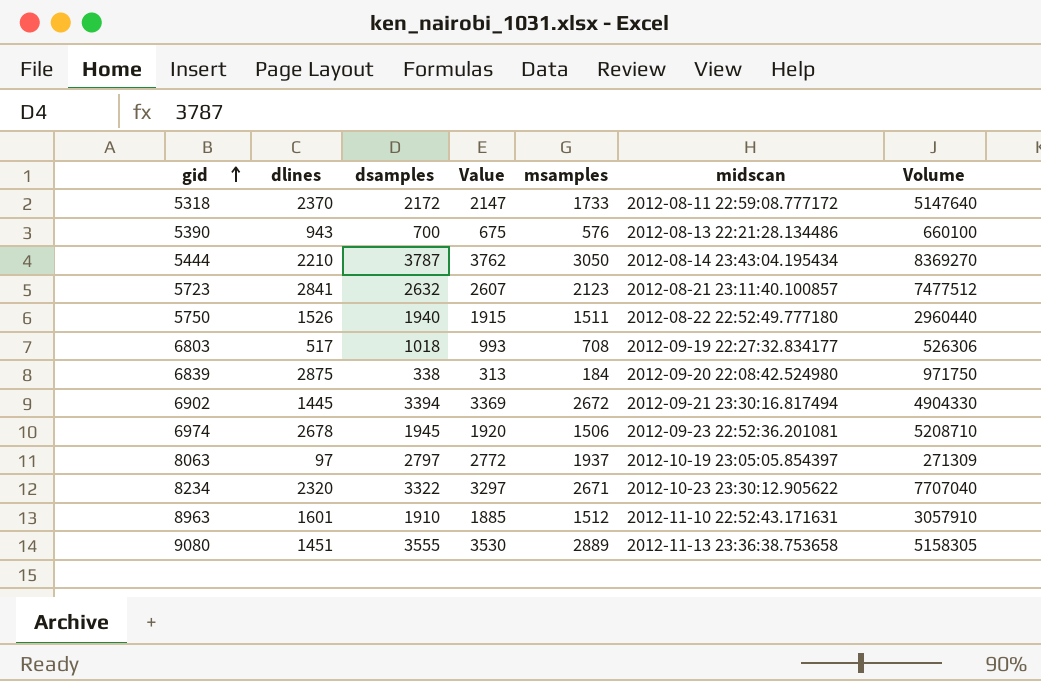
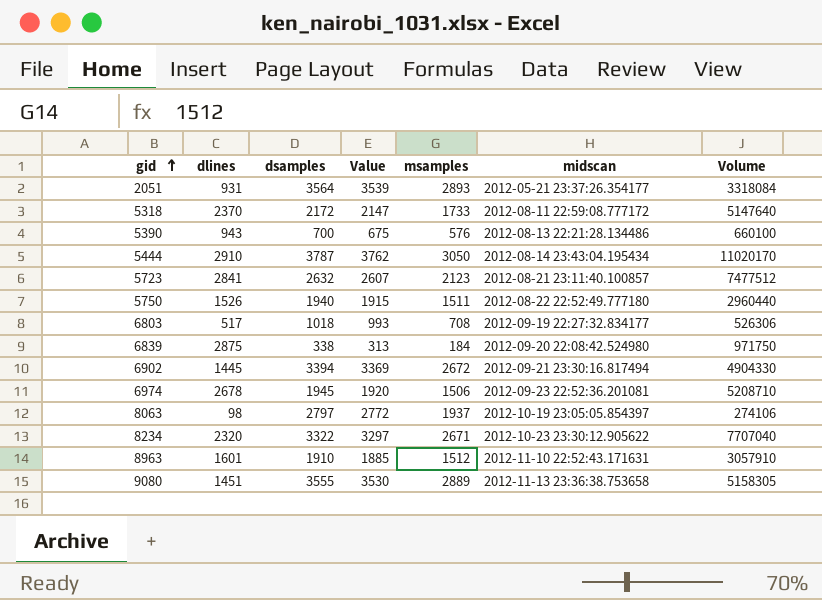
row 2051: none -> 931 | 3564 | 3539 | 2893 | 2012-05-21 23:37:26.354177 | 3318084
5444 | dlines: 2210 -> 2910
5444 | Volume: 8369270 -> 11020170
8063 | dlines: 97 -> 98
8063 | Volume: 271309 -> 274106

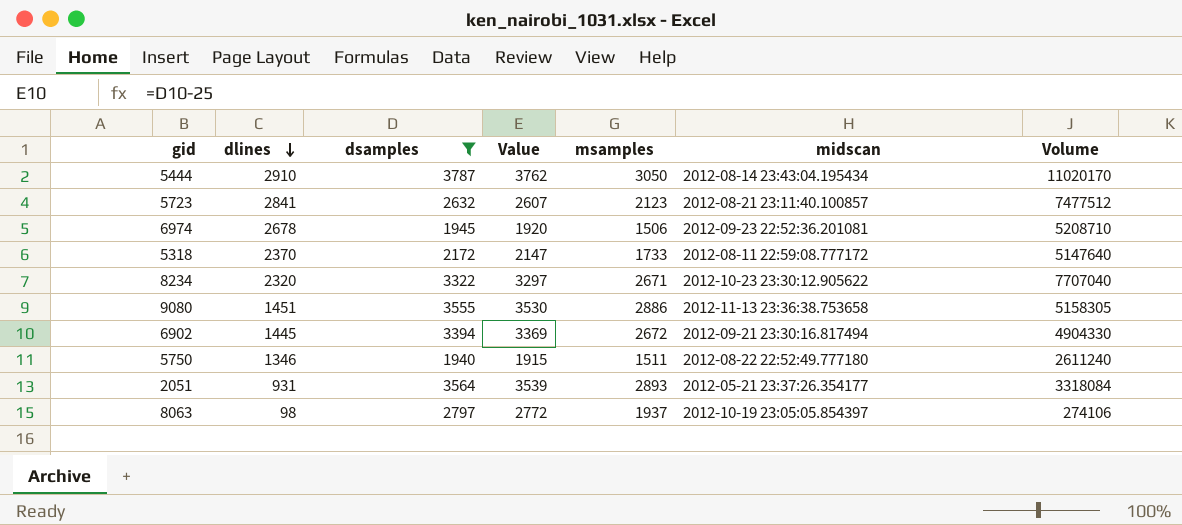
filter: none -> dsamples >= 1940
row order: gid ascending -> dlines descending
9080 | msamples: 2889 -> 2886
5750 | dlines: 1526 -> 1346
5750 | Volume: 2960440 -> 2611240

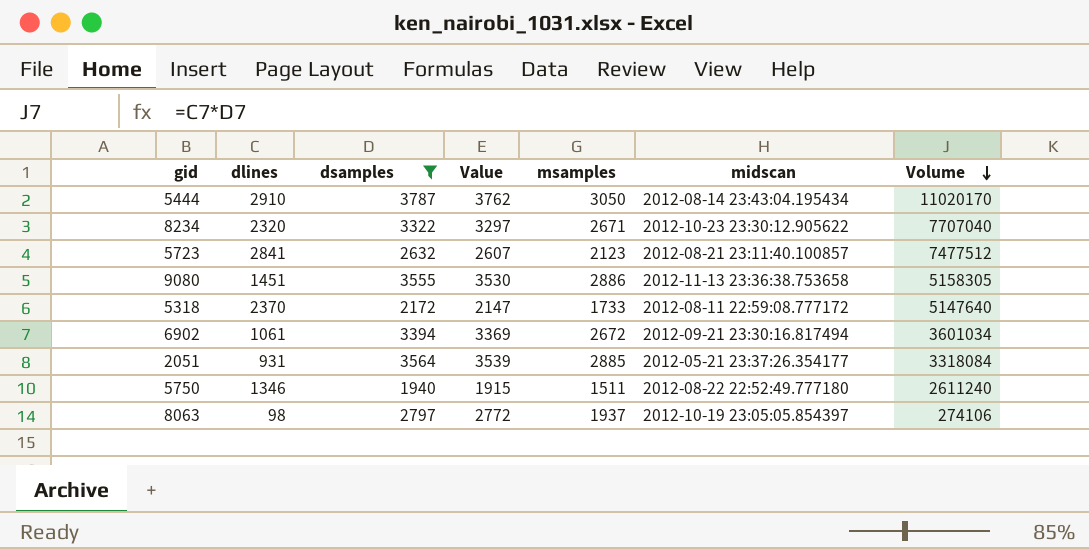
row order: dlines descending -> Volume descending
row 6974: 2678 | 1945 | 1920 | 1506 | 2012-09-23 22:52:36.201081 | 5208710 -> none
6902 | dlines: 1445 -> 1061
6902 | Volume: 4904330 -> 3601034
2051 | msamples: 2893 -> 2885

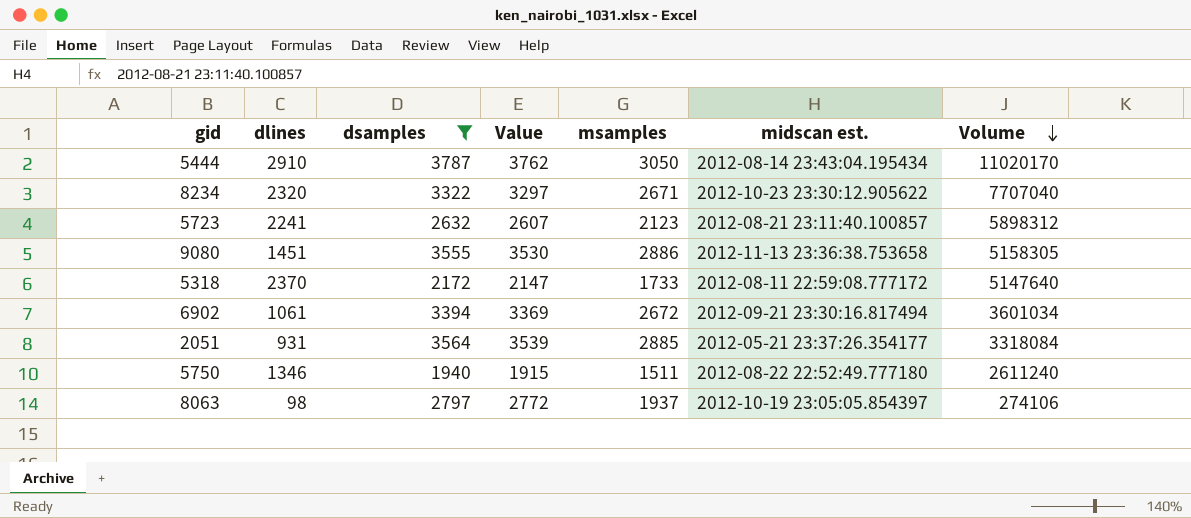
column name: midscan -> midscan est.
5723 | dlines: 2841 -> 2241
5723 | Volume: 7477512 -> 5898312

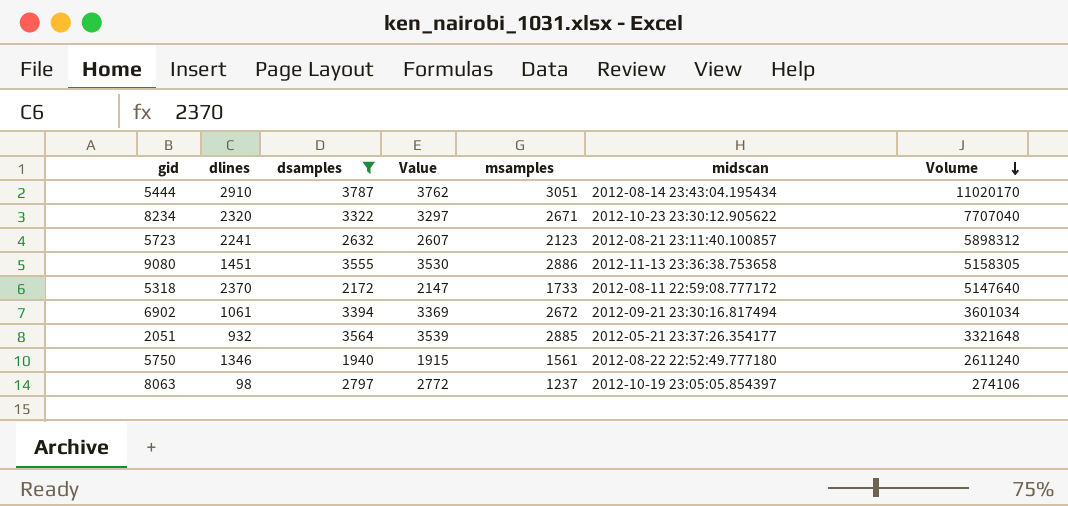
column name: midscan est. -> midscan
5444 | msamples: 3050 -> 3051
2051 | dlines: 931 -> 932
2051 | Volume: 3318084 -> 3321648
5750 | msamples: 1511 -> 1561
8063 | msamples: 1937 -> 1237

